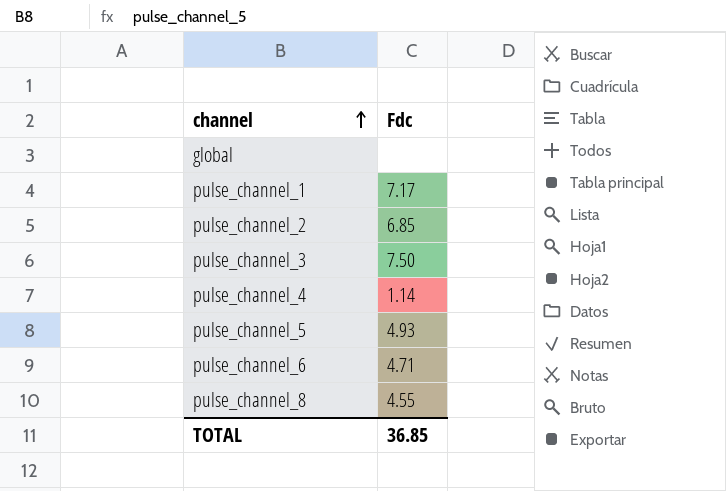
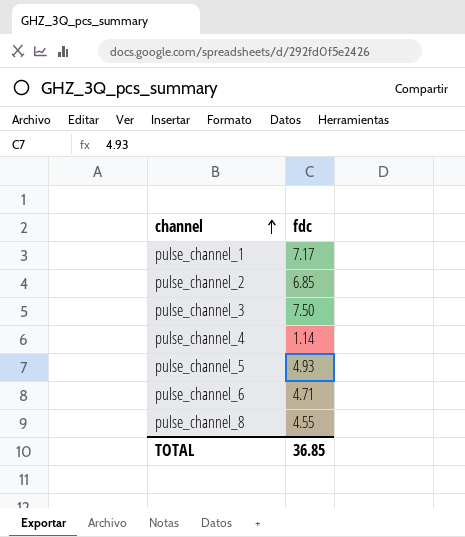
column name: Fdc -> fdc
row global: none -> none

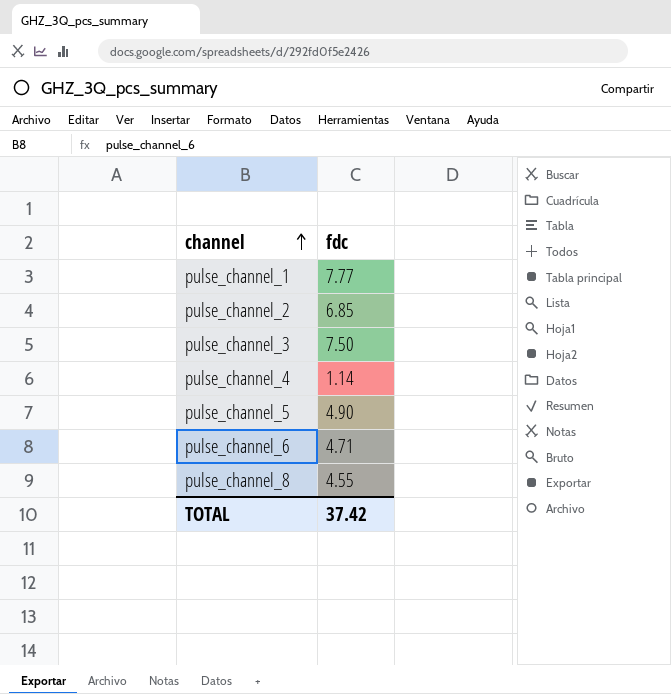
pulse_channel_1 | fdc: 7.17 -> 7.77
pulse_channel_5 | fdc: 4.93 -> 4.90
TOTAL | fdc: 36.85 -> 37.42

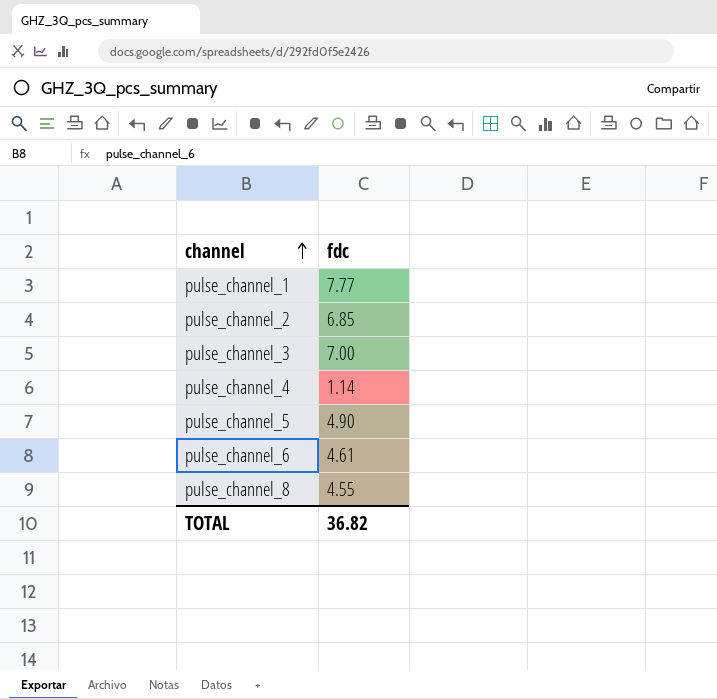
pulse_channel_3 | fdc: 7.50 -> 7.00
pulse_channel_6 | fdc: 4.71 -> 4.61
TOTAL | fdc: 37.42 -> 36.82

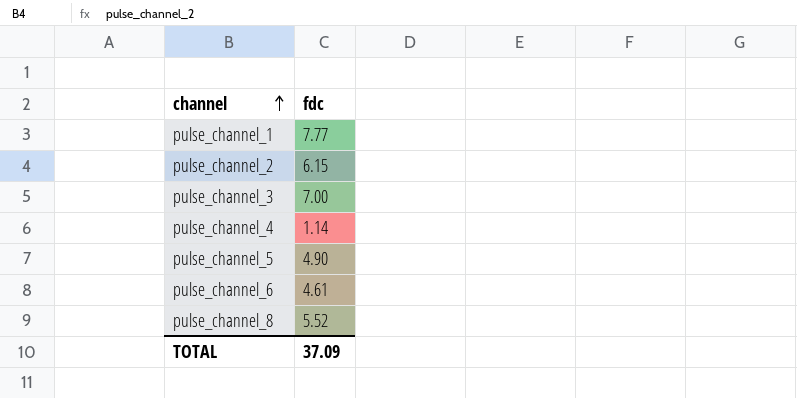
pulse_channel_2 | fdc: 6.85 -> 6.15
pulse_channel_8 | fdc: 4.55 -> 5.52
TOTAL | fdc: 36.82 -> 37.09

